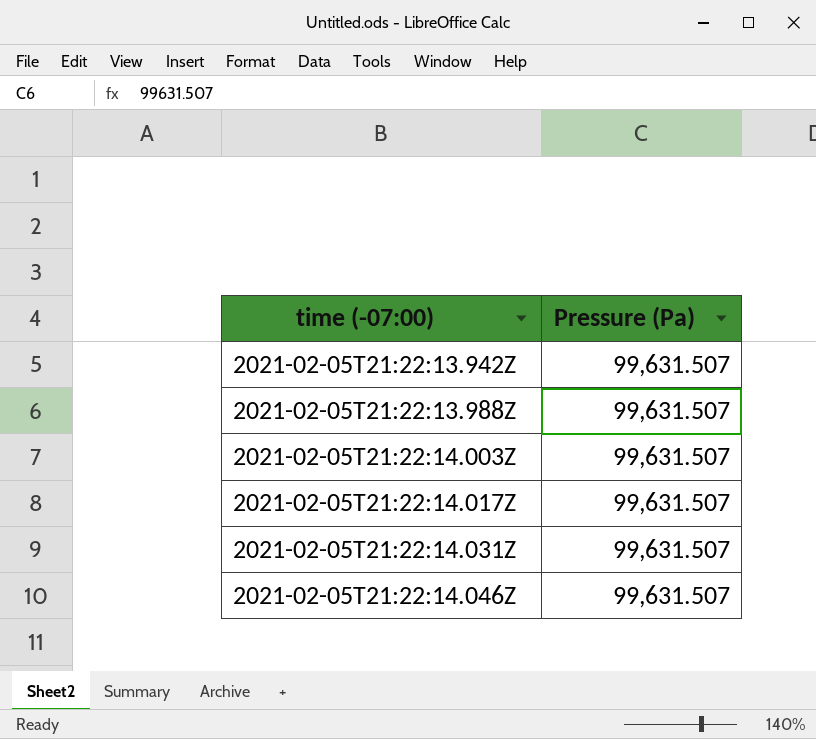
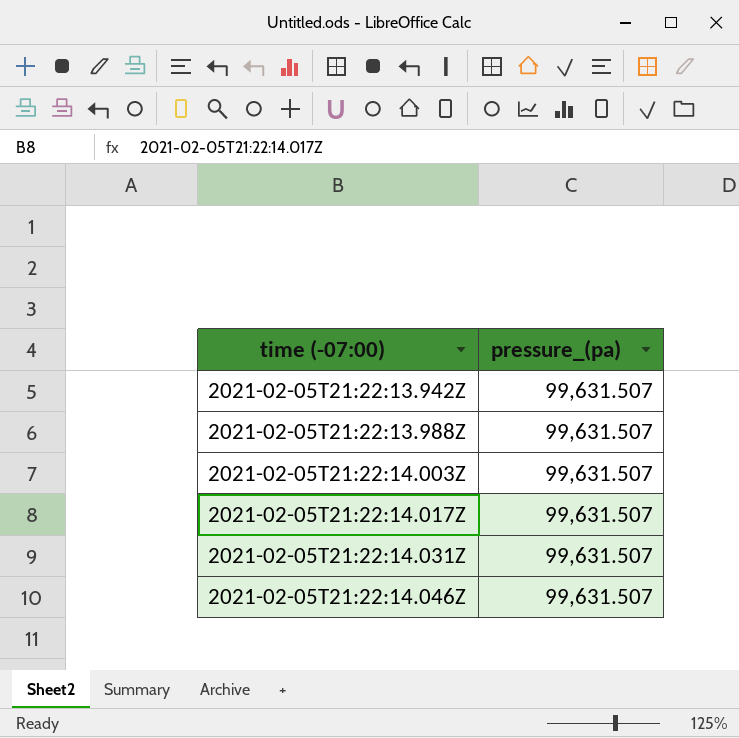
column name: Pressure (Pa) -> pressure_(pa)

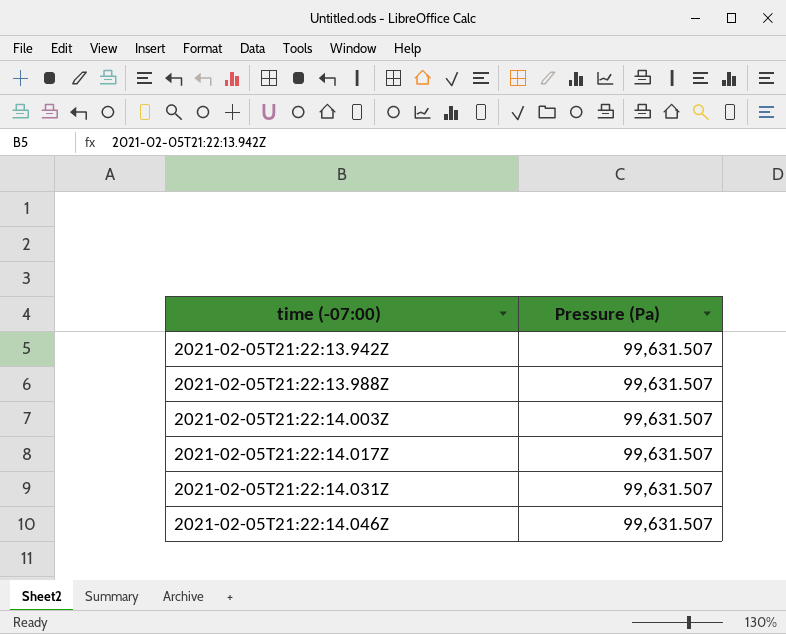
column name: pressure_(pa) -> Pressure (Pa)

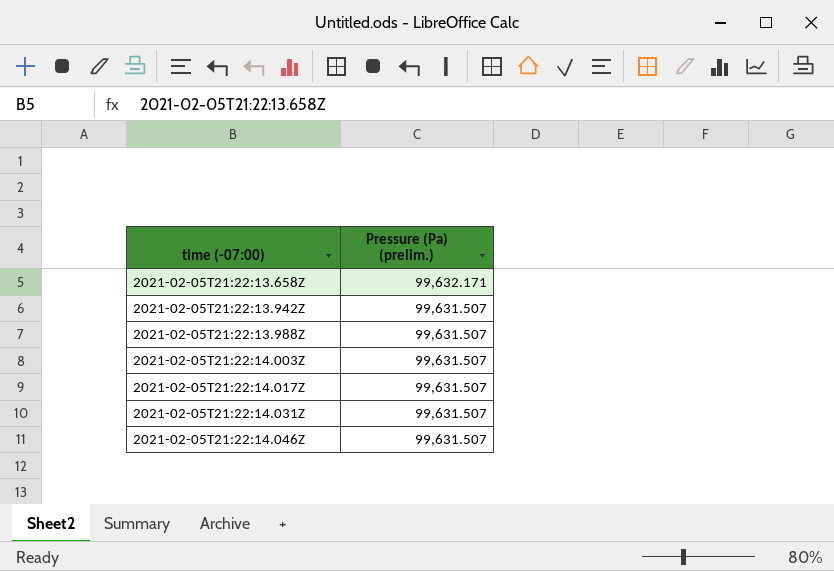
column name: Pressure (Pa) -> Pressure (Pa) (prelim.)
row 2021-02-05T21:22:13.658Z: none -> 99,632.171

